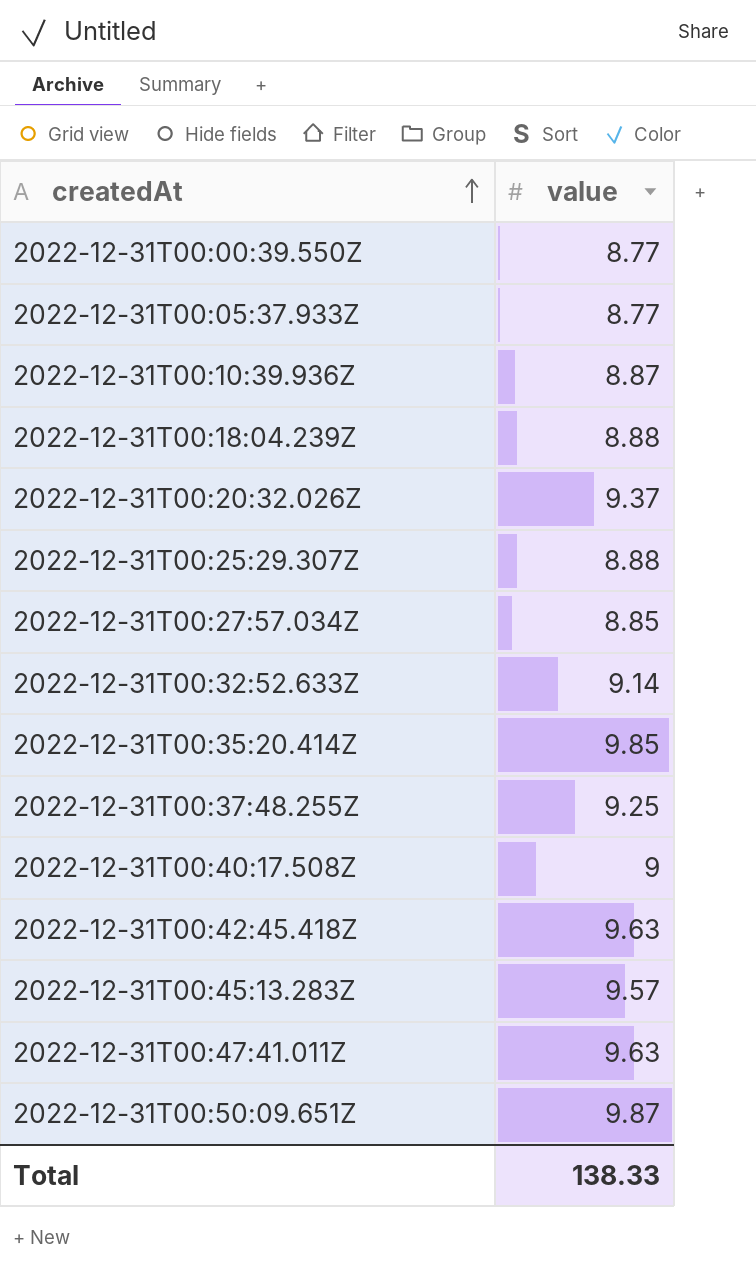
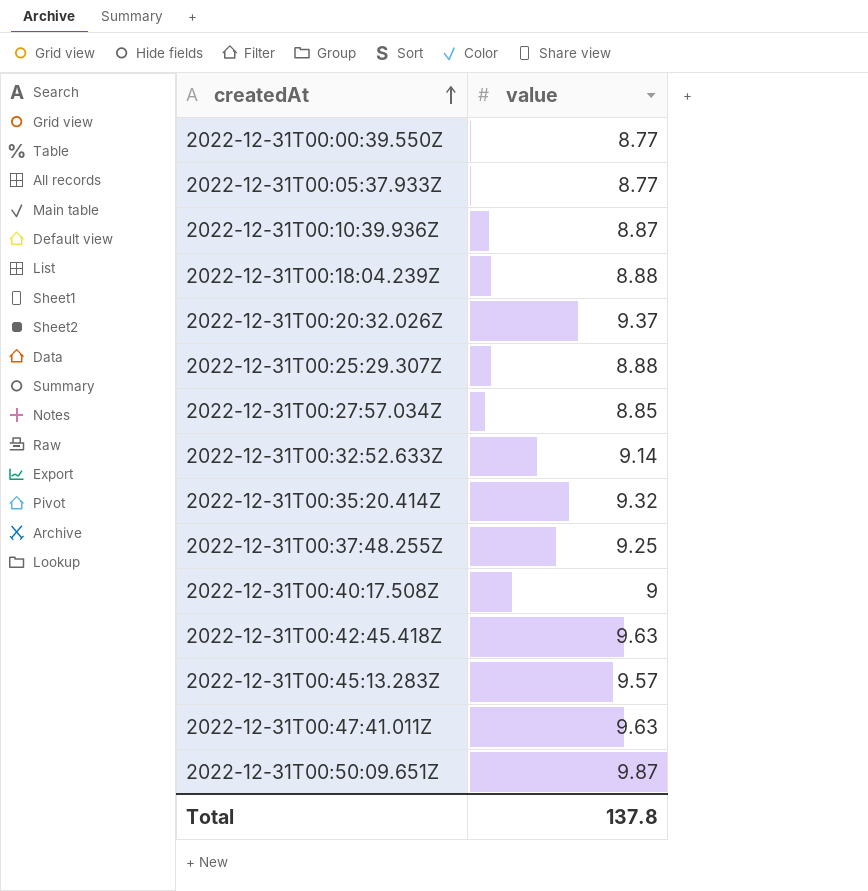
2022-12-31T00:35:20.414Z | value: 9.85 -> 9.32
Total | value: 138.33 -> 137.8

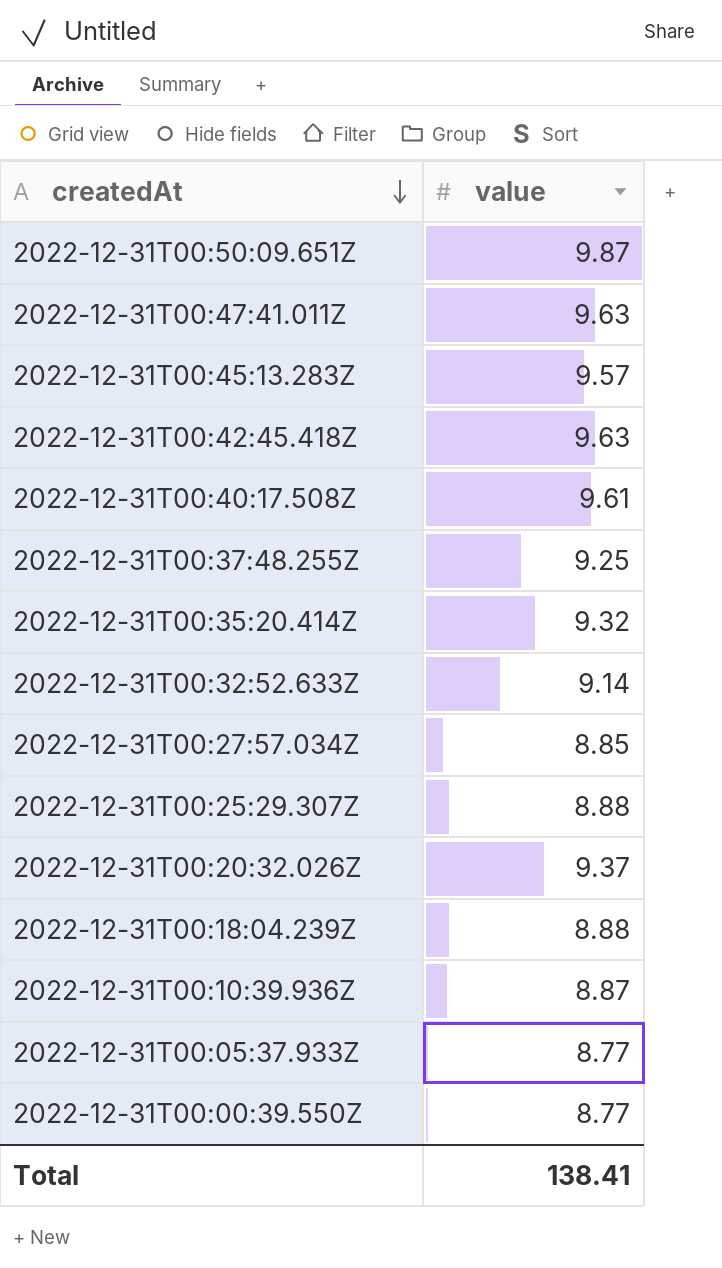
row order: createdAt ascending -> createdAt descending
2022-12-31T00:40:17.508Z | value: 9 -> 9.61
Total | value: 137.8 -> 138.41

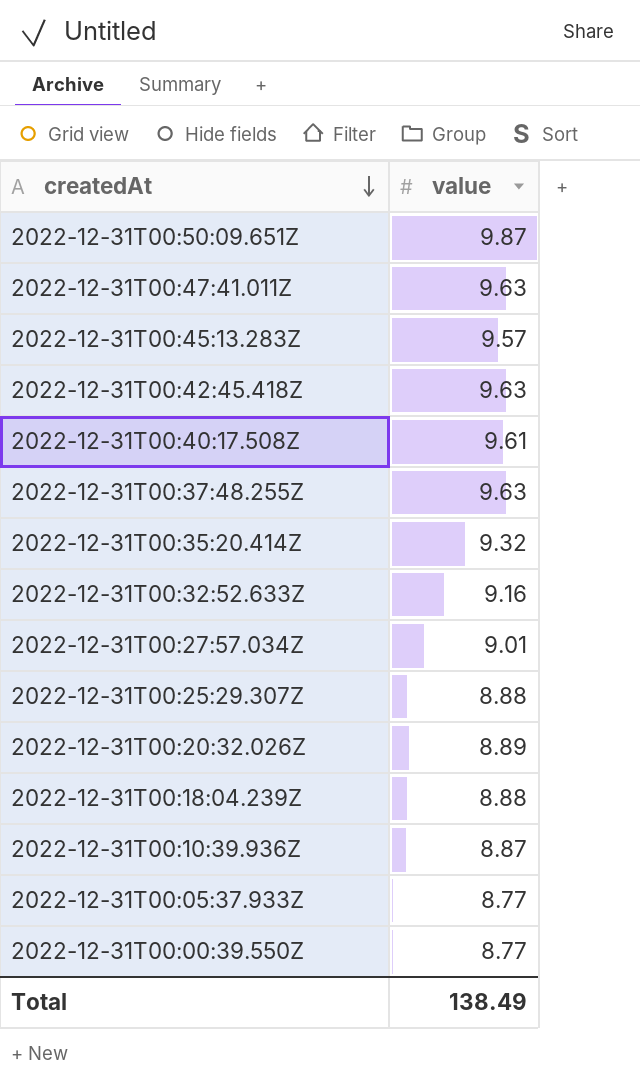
2022-12-31T00:37:48.255Z | value: 9.25 -> 9.63
2022-12-31T00:32:52.633Z | value: 9.14 -> 9.16
2022-12-31T00:27:57.034Z | value: 8.85 -> 9.01
2022-12-31T00:20:32.026Z | value: 9.37 -> 8.89
Total | value: 138.41 -> 138.49

